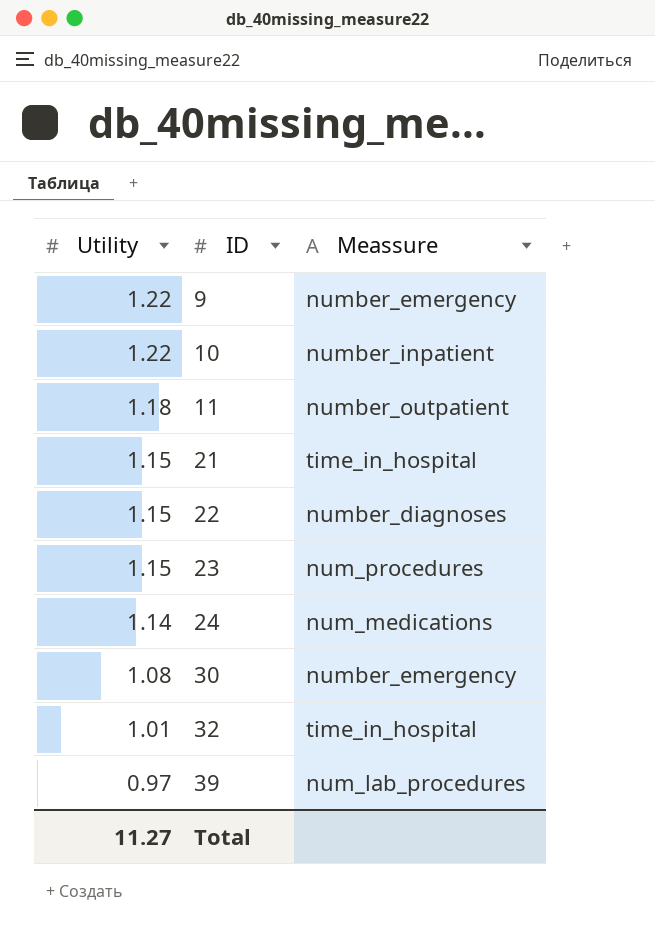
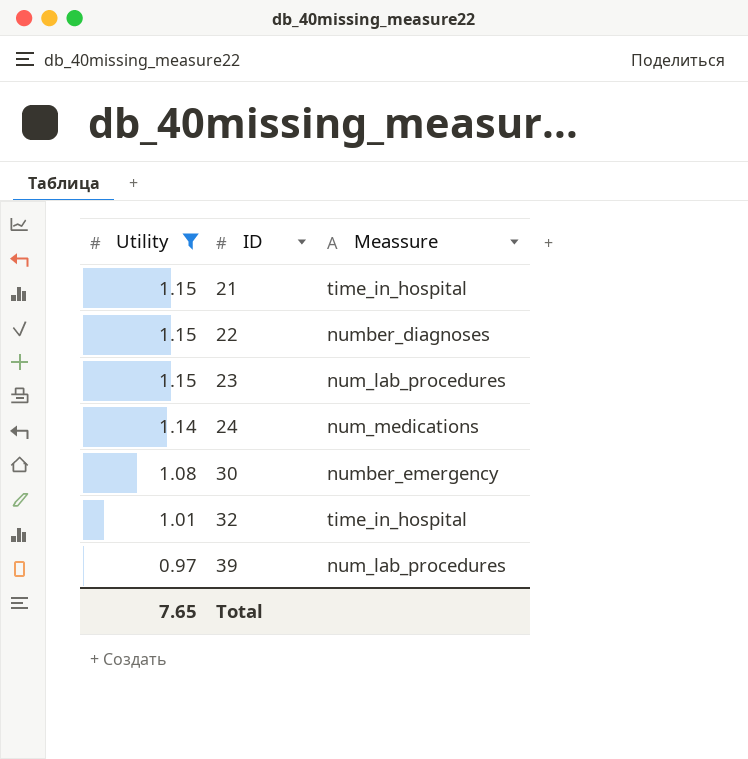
filter: none -> Utility <= 1.15
23 | Meassure: num_procedures -> num_lab_procedures
Total | Utility: 11.27 -> 7.65

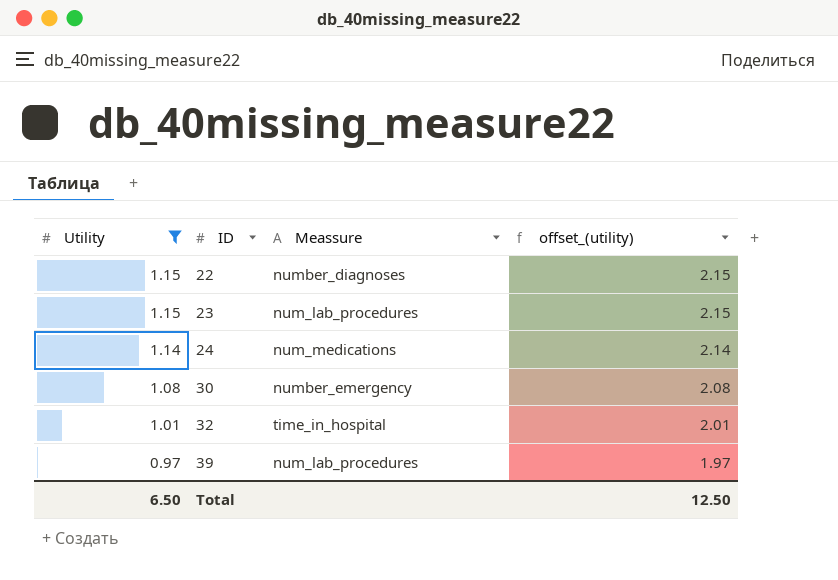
column offset_(utility) | formula: none -> [Utility] + 1
row 21: 1.15 | time_in_hospital -> none
Total | Utility: 7.65 -> 6.50

